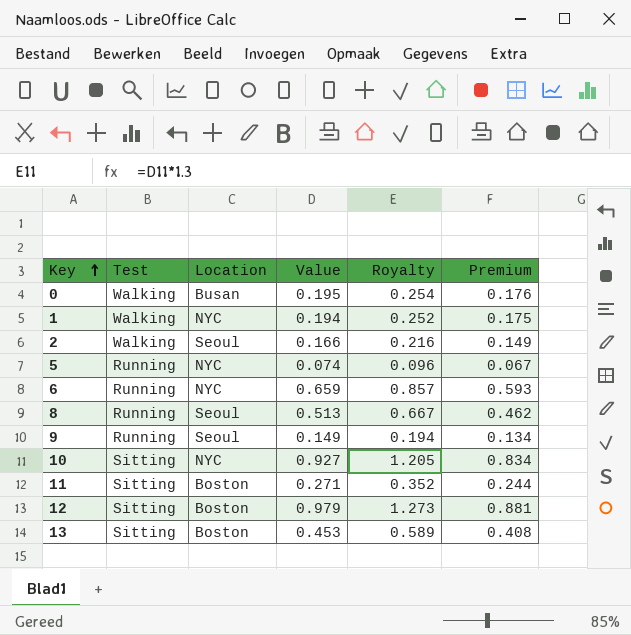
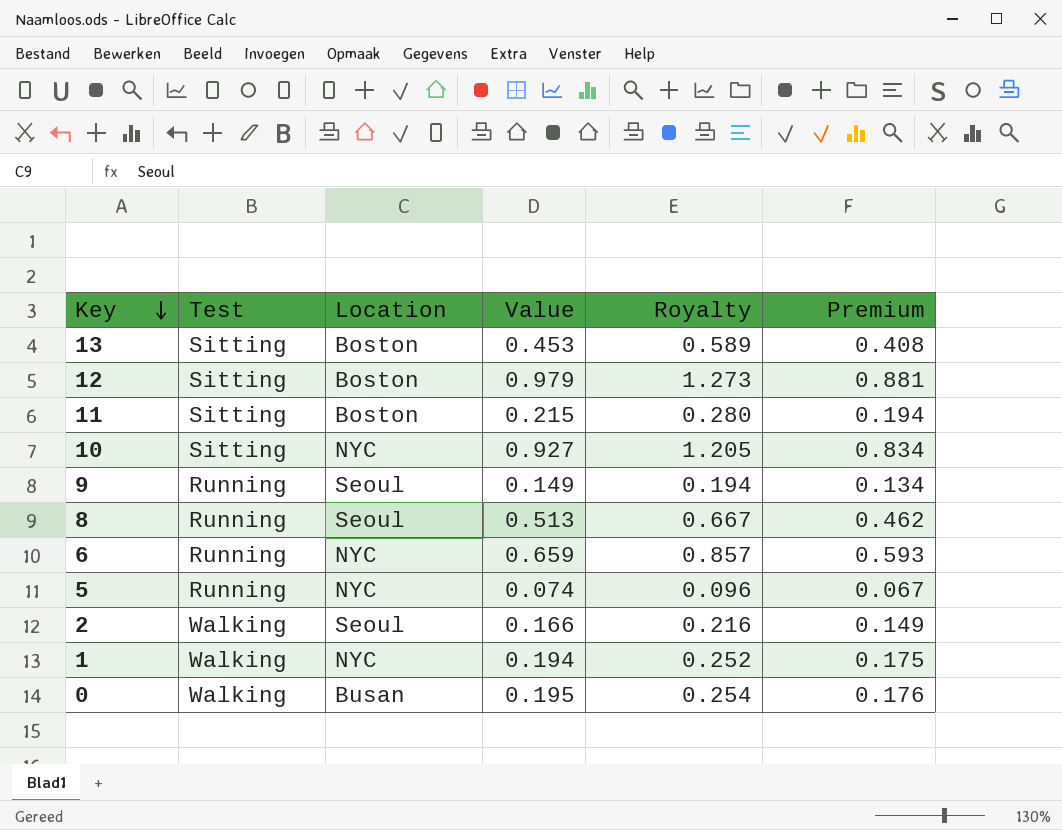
row order: Key ascending -> Key descending
11 | Value: 0.271 -> 0.215
11 | Royalty: 0.352 -> 0.280
11 | Premium: 0.244 -> 0.194

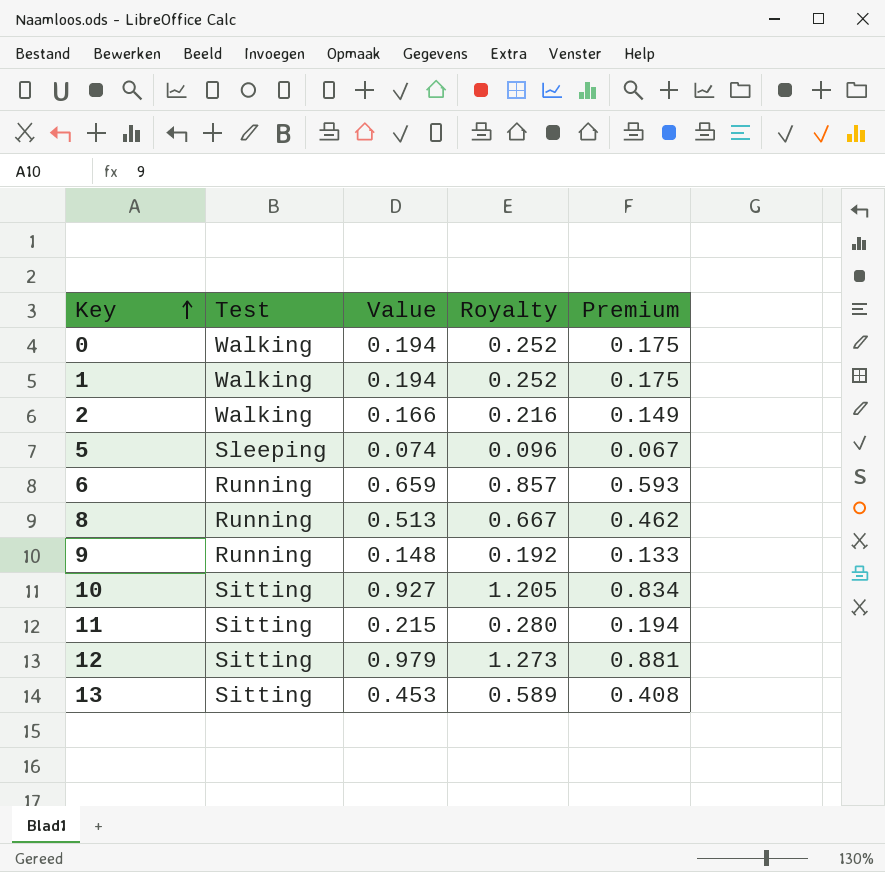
row order: Key descending -> Key ascending
column Location | position: 3 -> none
0 | Value: 0.195 -> 0.194
0 | Royalty: 0.254 -> 0.252
0 | Premium: 0.176 -> 0.175
5 | Test: Running -> Sleeping
9 | Value: 0.149 -> 0.148
9 | Royalty: 0.194 -> 0.192
9 | Premium: 0.134 -> 0.133

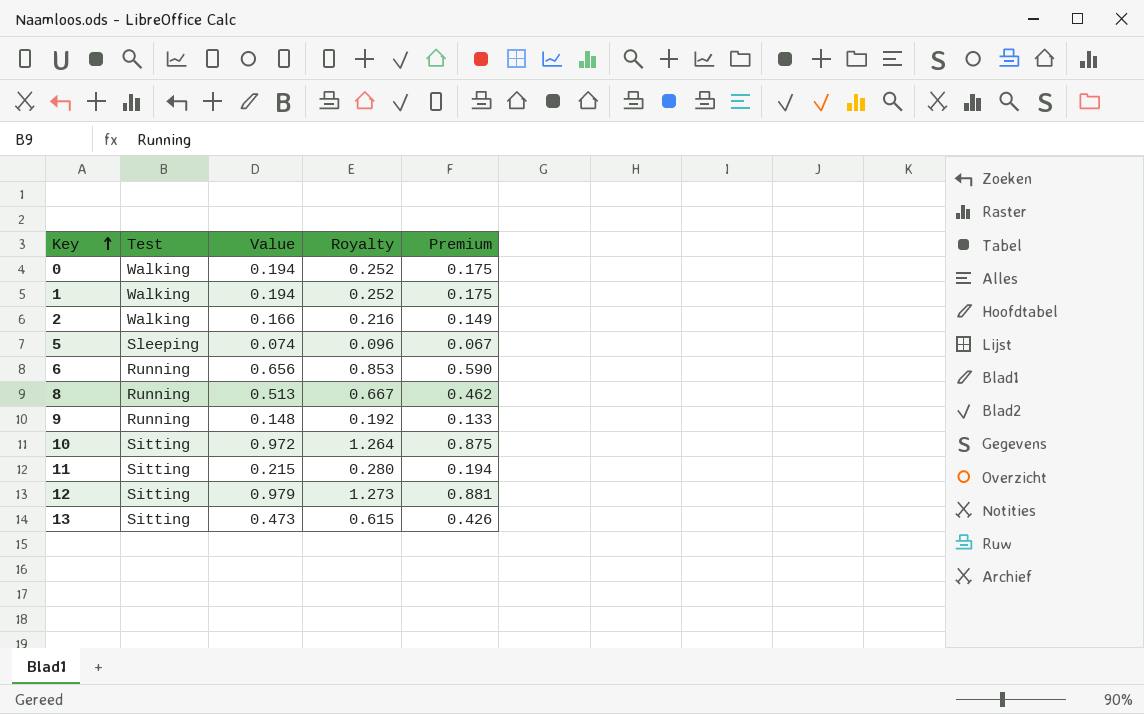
6 | Value: 0.659 -> 0.656
6 | Royalty: 0.857 -> 0.853
6 | Premium: 0.593 -> 0.590
10 | Value: 0.927 -> 0.972
10 | Royalty: 1.205 -> 1.264
10 | Premium: 0.834 -> 0.875
13 | Value: 0.453 -> 0.473
13 | Royalty: 0.589 -> 0.615
13 | Premium: 0.408 -> 0.426

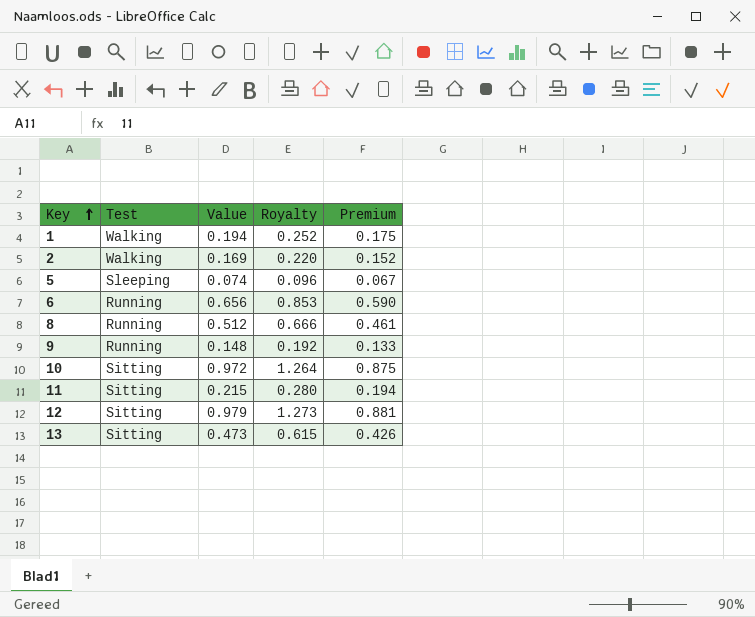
row 0: Walking | 0.194 | 0.252 | 0.175 -> none
2 | Value: 0.166 -> 0.169
2 | Royalty: 0.216 -> 0.220
2 | Premium: 0.149 -> 0.152
8 | Value: 0.513 -> 0.512
8 | Royalty: 0.667 -> 0.666
8 | Premium: 0.462 -> 0.461

